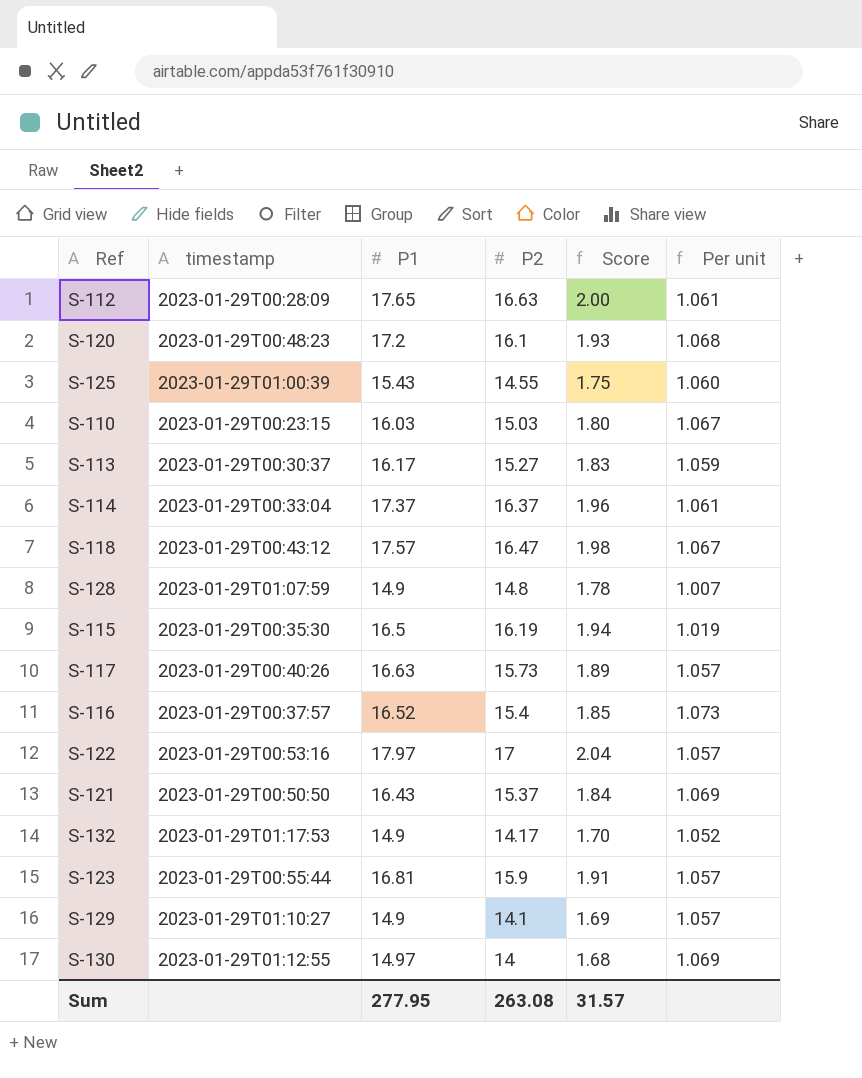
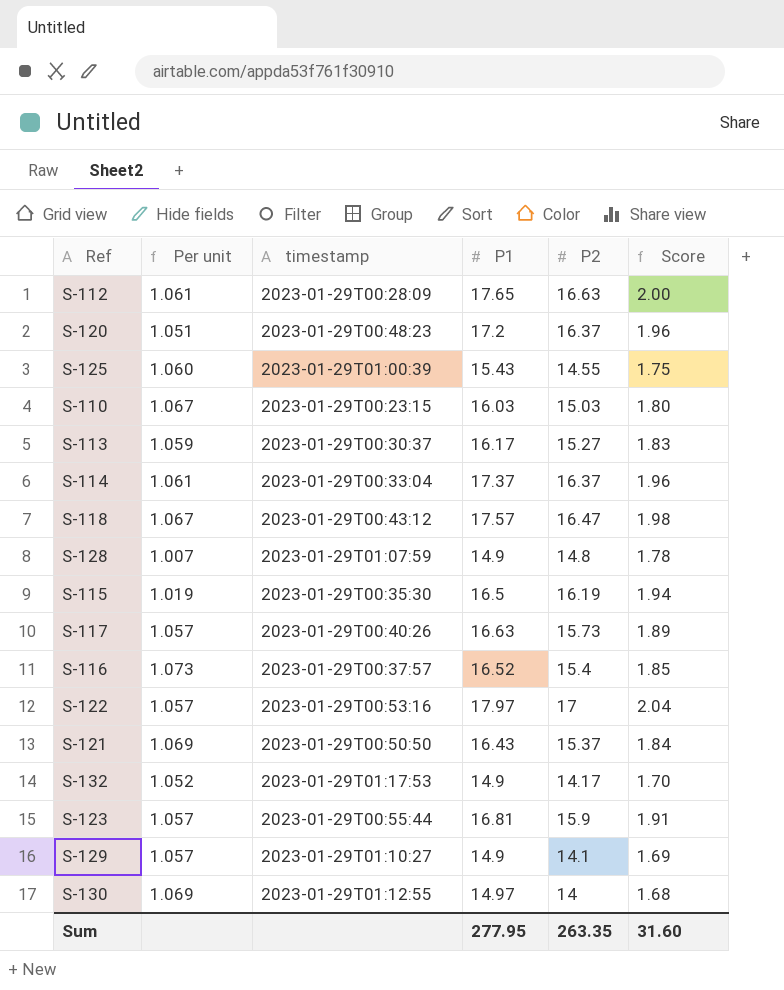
column Per unit | position: 6 -> 2
S-120 | Per unit: 1.068 -> 1.051
S-120 | P2: 16.1 -> 16.37
S-120 | Score: 1.93 -> 1.96
Sum | P2: 263.08 -> 263.35
Sum | Score: 31.57 -> 31.60

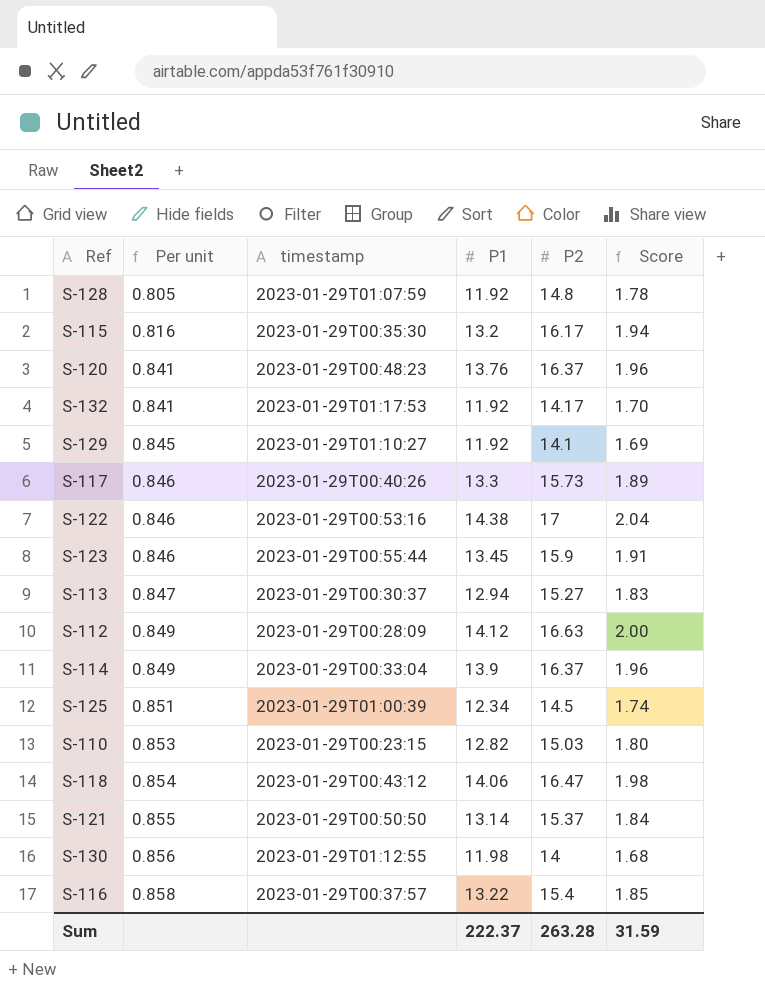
row order: none -> Per unit ascending
S-128 | Per unit: 1.007 -> 0.805
S-128 | P1: 14.9 -> 11.92
S-115 | Per unit: 1.019 -> 0.816
S-115 | P1: 16.5 -> 13.2
S-115 | P2: 16.19 -> 16.17
S-120 | Per unit: 1.051 -> 0.841
S-120 | P1: 17.2 -> 13.76
S-132 | Per unit: 1.052 -> 0.841
S-132 | P1: 14.9 -> 11.92
S-129 | Per unit: 1.057 -> 0.845
S-129 | P1: 14.9 -> 11.92
S-117 | Per unit: 1.057 -> 0.846
S-117 | P1: 16.63 -> 13.3
S-122 | Per unit: 1.057 -> 0.846
S-122 | P1: 17.97 -> 14.38
S-123 | Per unit: 1.057 -> 0.846
S-123 | P1: 16.81 -> 13.45
S-113 | Per unit: 1.059 -> 0.847
S-113 | P1: 16.17 -> 12.94
S-112 | Per unit: 1.061 -> 0.849
S-112 | P1: 17.65 -> 14.12
S-114 | Per unit: 1.061 -> 0.849
S-114 | P1: 17.37 -> 13.9
S-125 | Per unit: 1.060 -> 0.851
S-125 | P1: 15.43 -> 12.34
S-125 | P2: 14.55 -> 14.5
S-125 | Score: 1.75 -> 1.74
S-110 | Per unit: 1.067 -> 0.853
S-110 | P1: 16.03 -> 12.82
S-118 | Per unit: 1.067 -> 0.854
S-118 | P1: 17.57 -> 14.06
S-121 | Per unit: 1.069 -> 0.855
S-121 | P1: 16.43 -> 13.14
S-130 | Per unit: 1.069 -> 0.856
S-130 | P1: 14.97 -> 11.98
S-116 | Per unit: 1.073 -> 0.858
S-116 | P1: 16.52 -> 13.22
Sum | P1: 277.95 -> 222.37
Sum | P2: 263.35 -> 263.28
Sum | Score: 31.60 -> 31.59

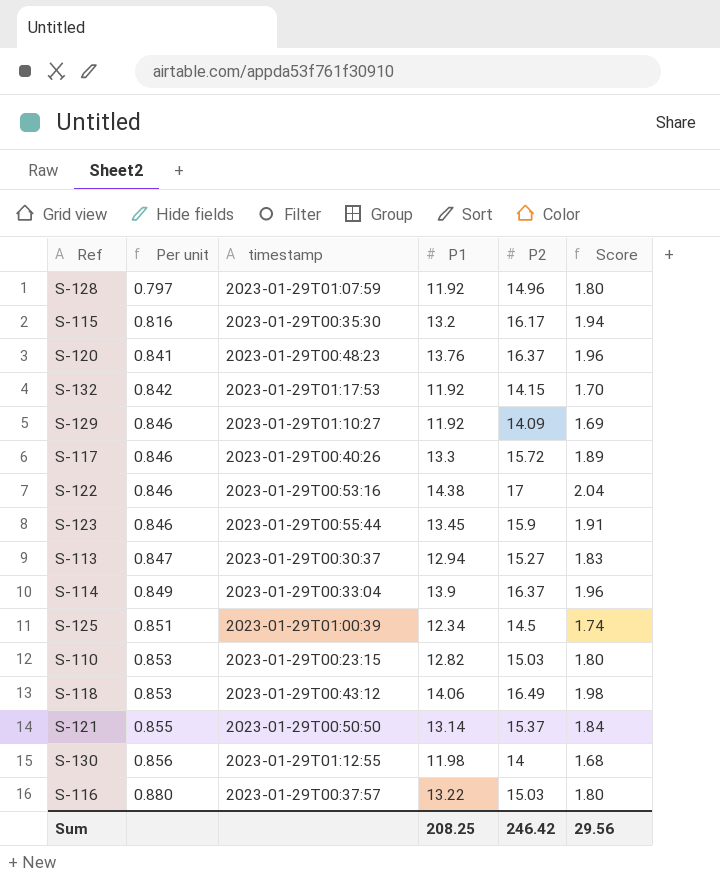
row S-112: 0.849 | 2023-01-29T00:28:09 | 14.12 | 16.63 | 2.00 -> none
S-128 | Per unit: 0.805 -> 0.797
S-128 | P2: 14.8 -> 14.96
S-128 | Score: 1.78 -> 1.80
S-132 | Per unit: 0.841 -> 0.842
S-132 | P2: 14.17 -> 14.15
S-129 | Per unit: 0.845 -> 0.846
S-129 | P2: 14.1 -> 14.09
S-117 | P2: 15.73 -> 15.72
S-118 | Per unit: 0.854 -> 0.853
S-118 | P2: 16.47 -> 16.49
S-116 | Per unit: 0.858 -> 0.880
S-116 | P2: 15.4 -> 15.03
S-116 | Score: 1.85 -> 1.80
Sum | P1: 222.37 -> 208.25
Sum | P2: 263.28 -> 246.42
Sum | Score: 31.59 -> 29.56

